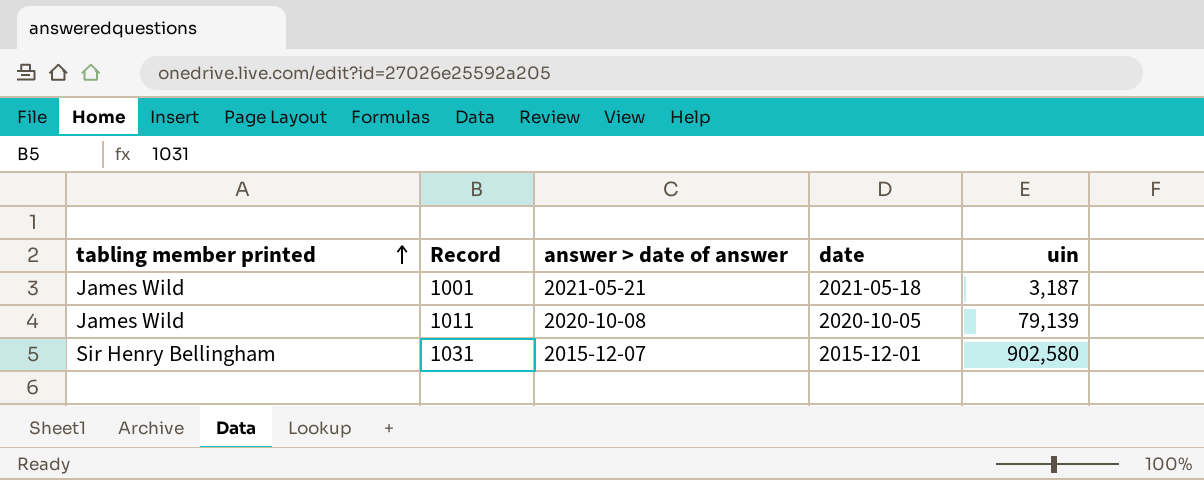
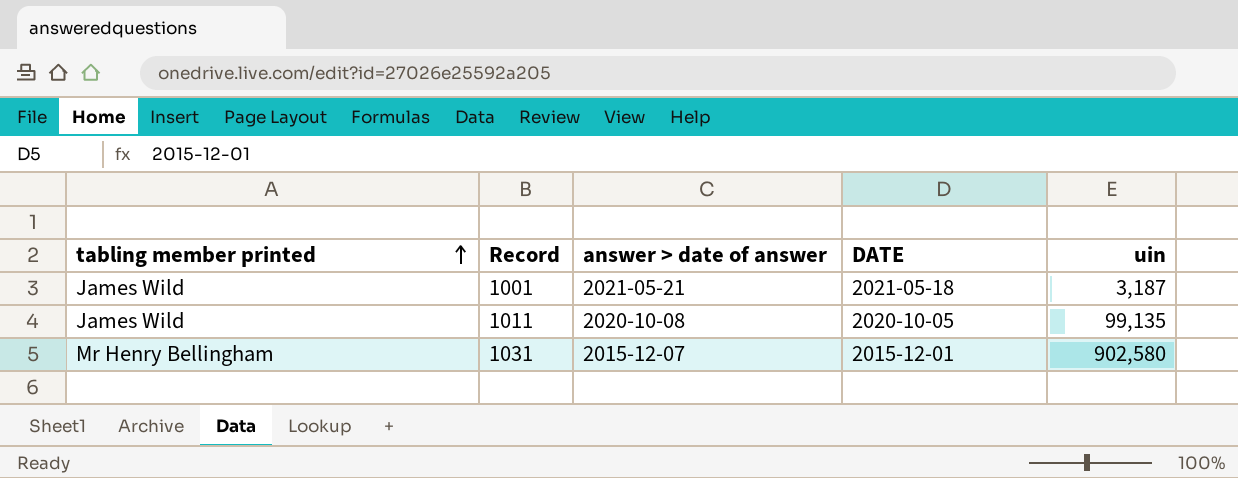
column name: date -> DATE
1011 | uin: 79,139 -> 99,135
1031 | tabling member printed: Sir Henry Bellingham -> Mr Henry Bellingham

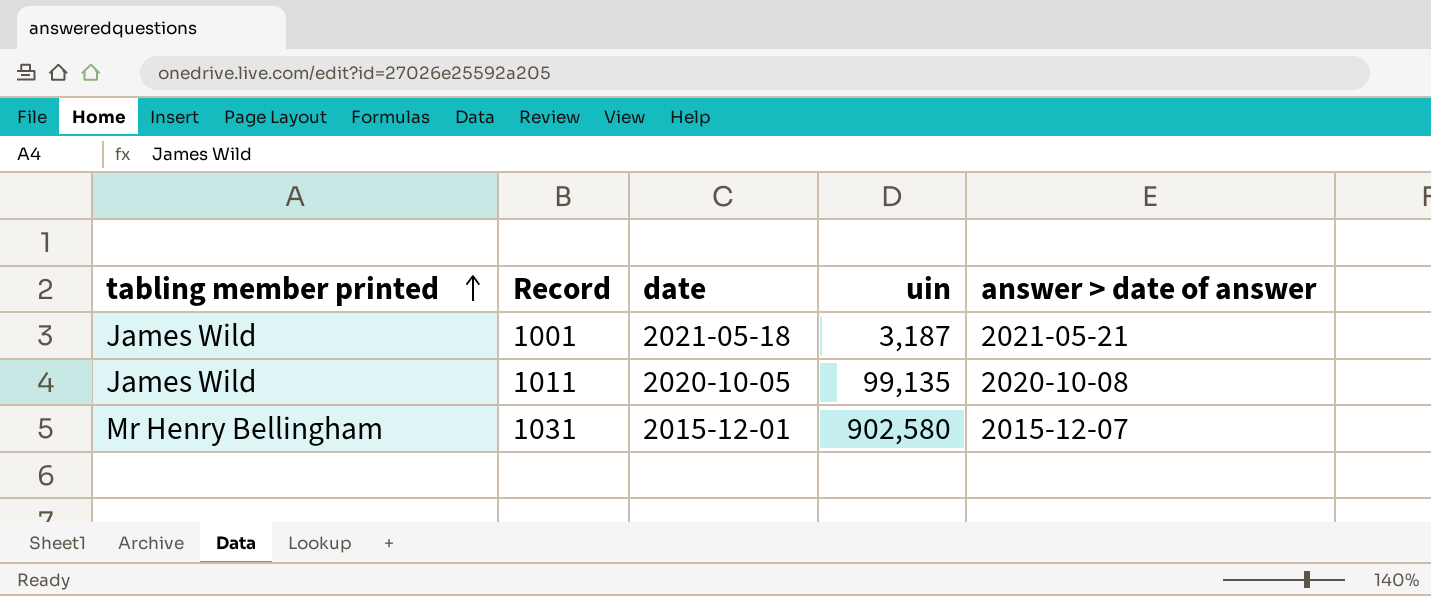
column name: DATE -> date
column answer > date of answer | position: 3 -> 5

